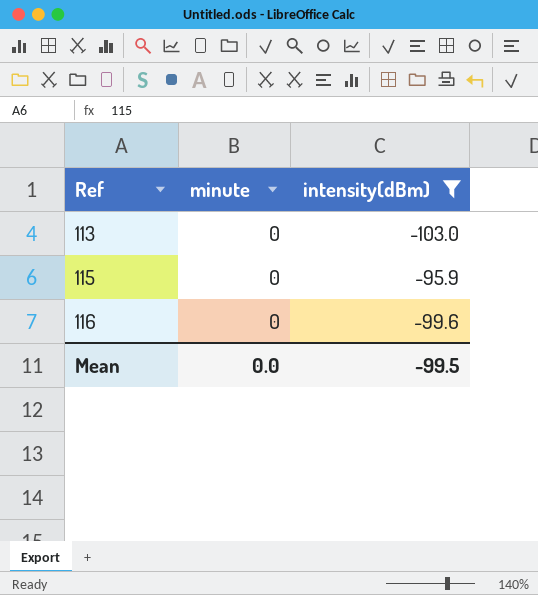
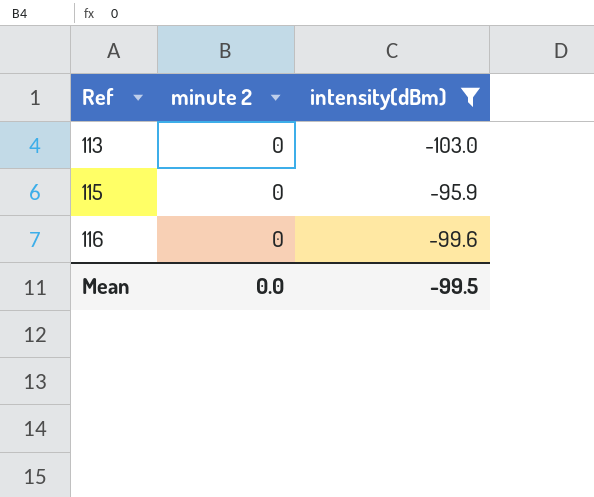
column name: minute -> minute 2

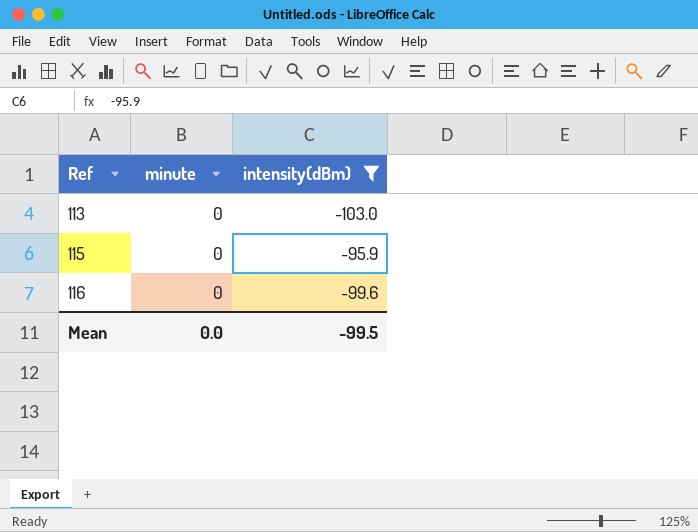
column name: minute 2 -> minute

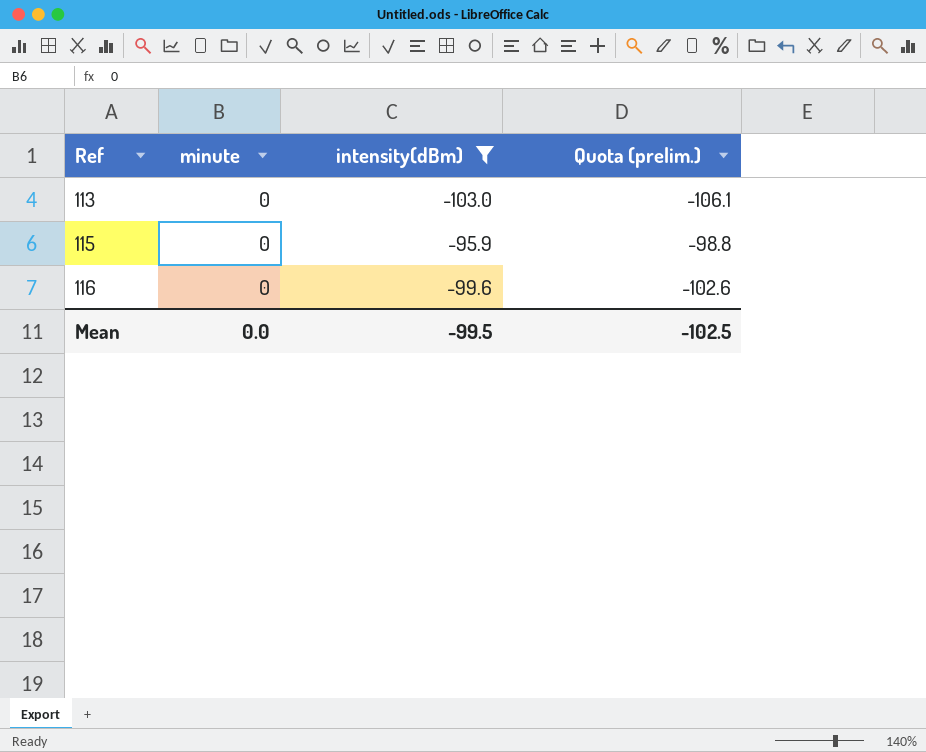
column Quota (prelim.) | formula: none -> [intensity(dBm)] * 1.03

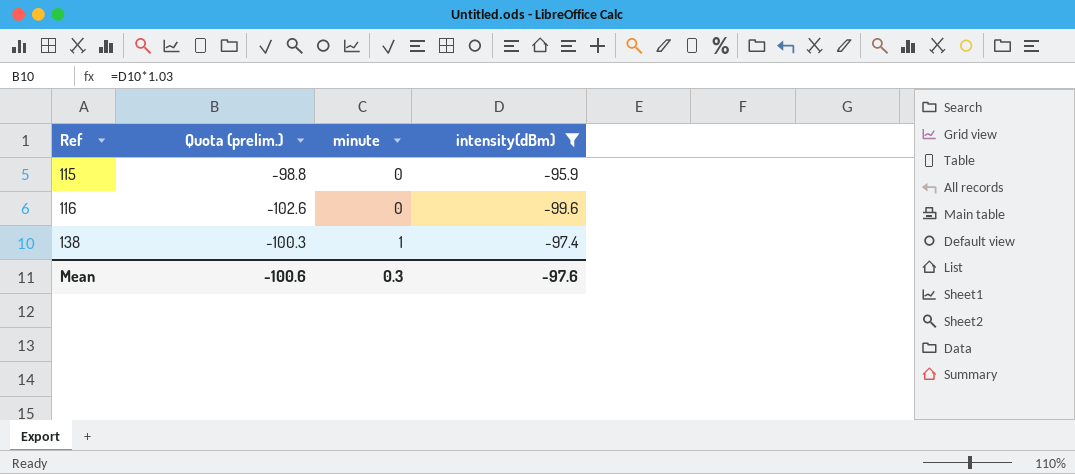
column Quota (prelim.) | position: 4 -> 2
row 113: 0 | -103.0 | -106.1 -> none
row 138: none -> -100.3 | 1 | -97.4
Mean | Quota (prelim.): -102.5 -> -100.6
Mean | minute: 0.0 -> 0.3
Mean | intensity(dBm): -99.5 -> -97.6

